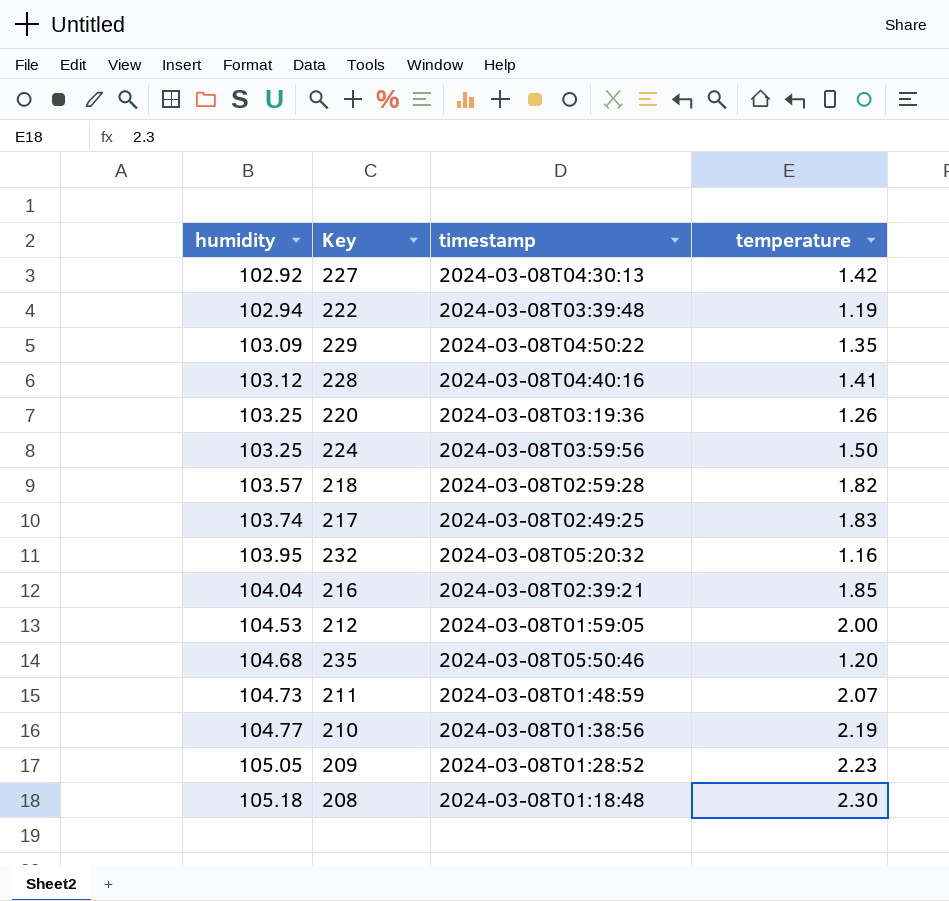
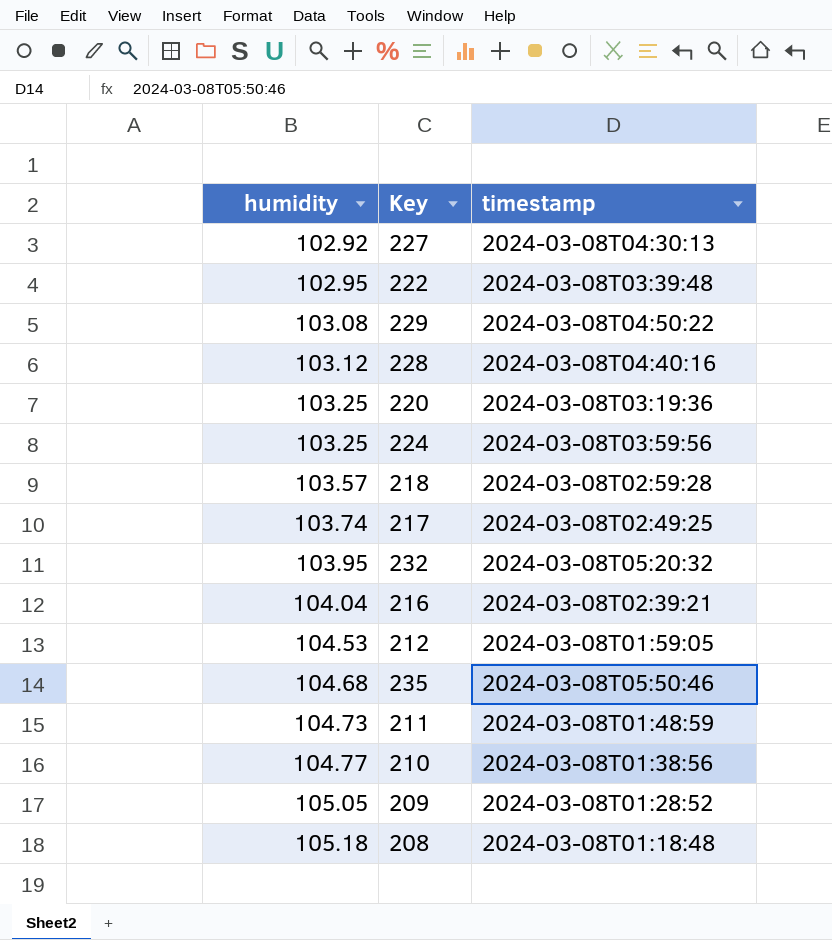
column temperature | position: 4 -> none
222 | humidity: 102.94 -> 102.95
229 | humidity: 103.09 -> 103.08

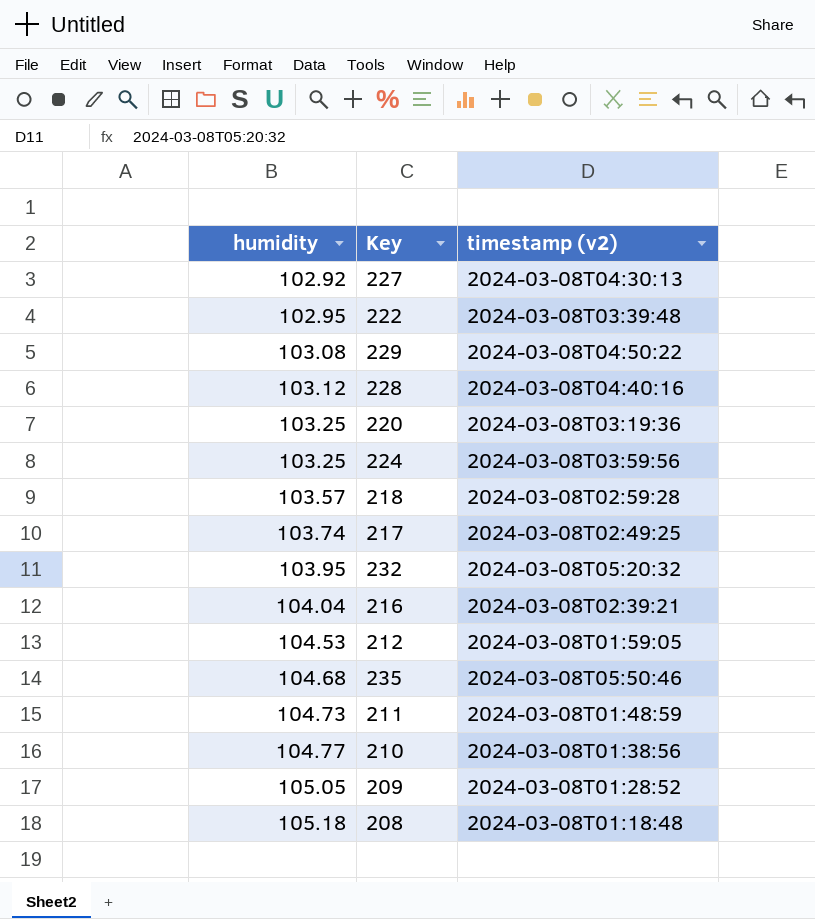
column name: timestamp -> timestamp (v2)

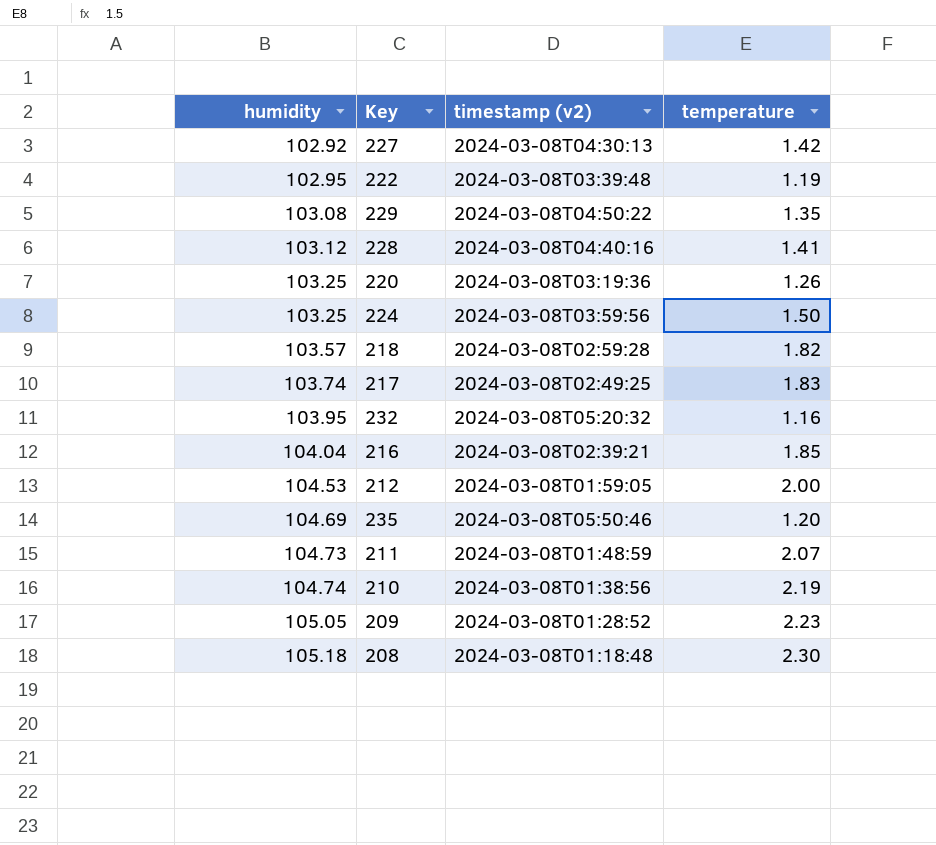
column temperature | position: none -> 4
235 | humidity: 104.68 -> 104.69
210 | humidity: 104.77 -> 104.74

